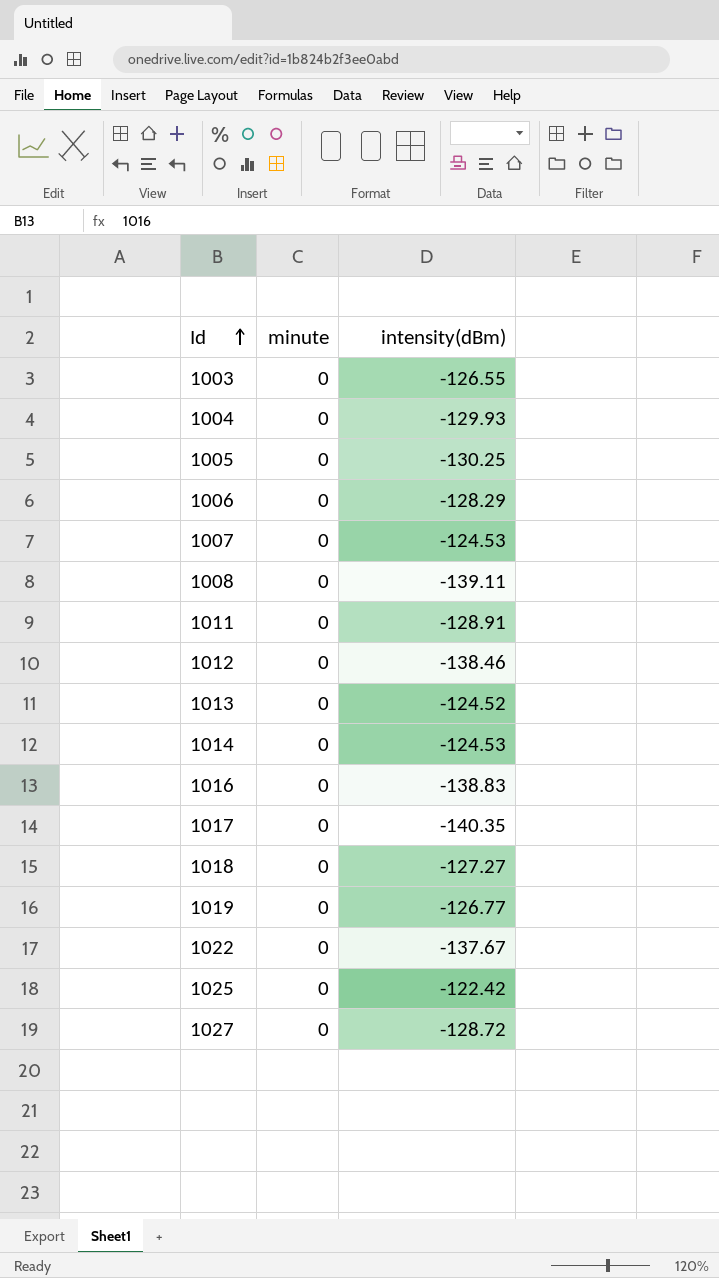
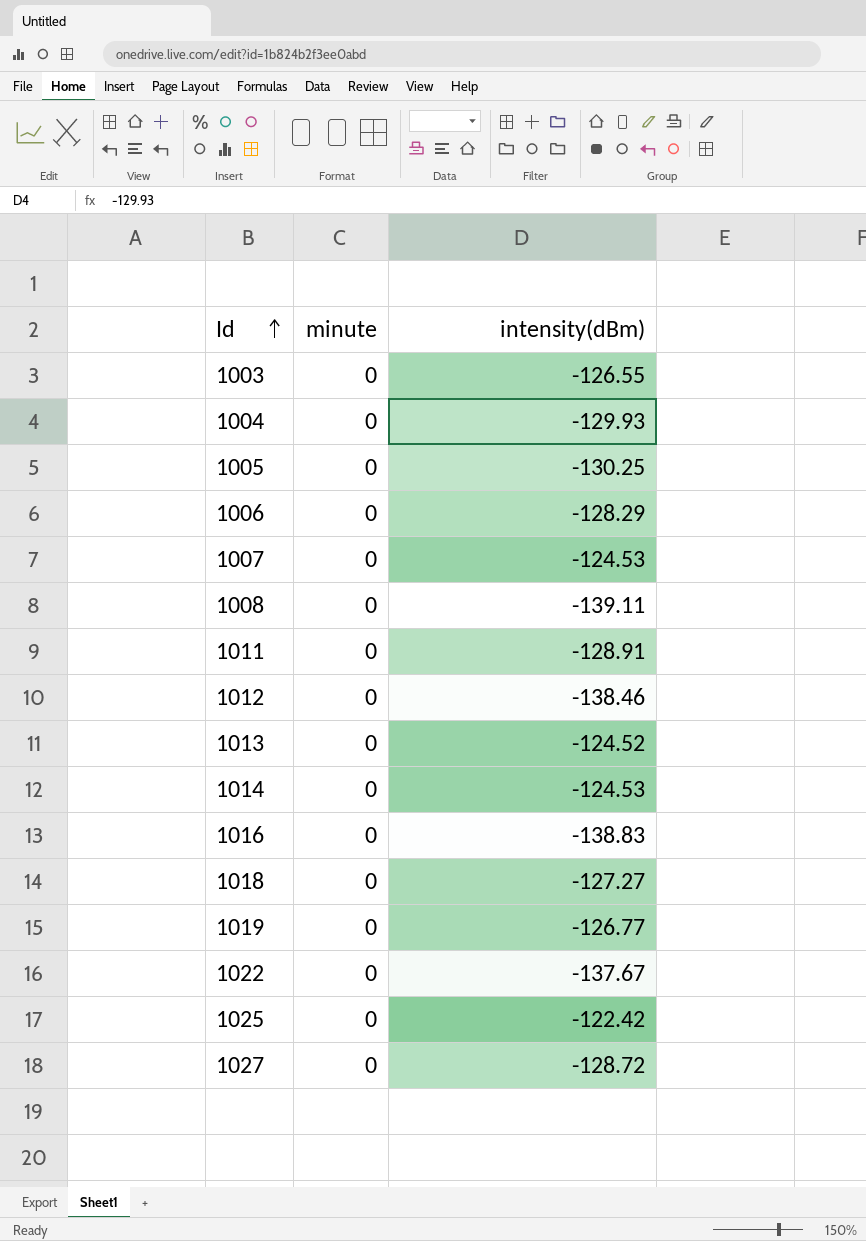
row 1017: 0 | -140.35 -> none

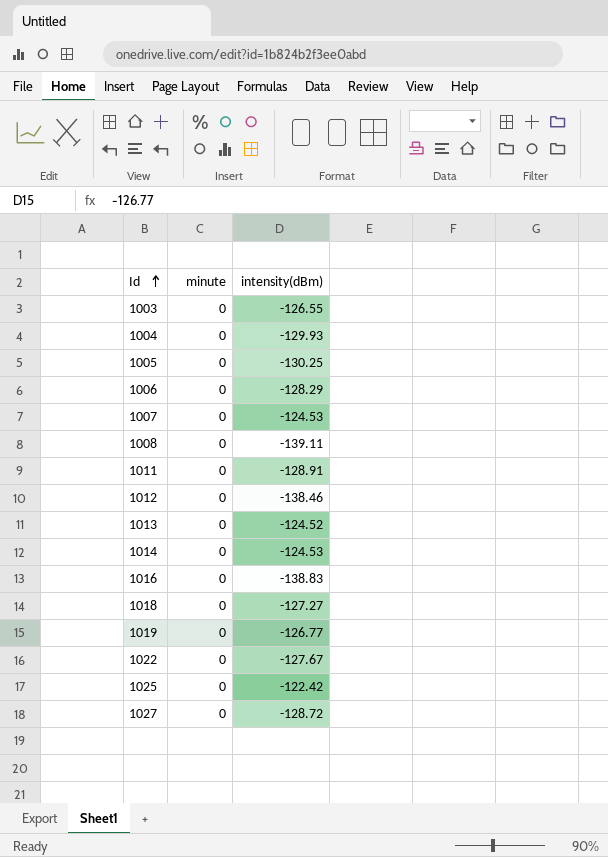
1022 | intensity(dBm): -137.67 -> -127.67

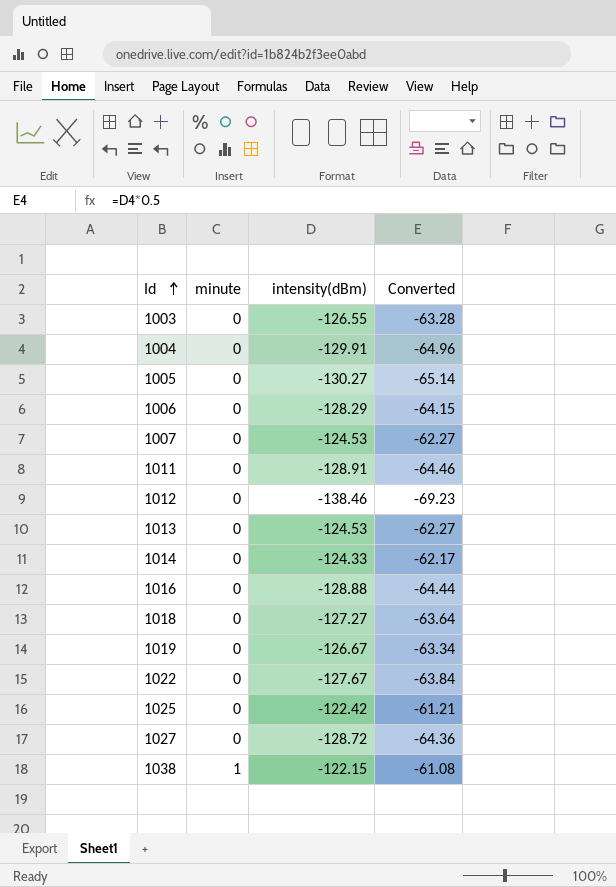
column Converted | formula: none -> [intensity(dBm)] * 0.5
row 1008: 0 | -139.11 -> none
1004 | intensity(dBm): -129.93 -> -129.91
1005 | intensity(dBm): -130.25 -> -130.27
1013 | intensity(dBm): -124.52 -> -124.53
1014 | intensity(dBm): -124.53 -> -124.33
1016 | intensity(dBm): -138.83 -> -128.88
1019 | intensity(dBm): -126.77 -> -126.67
row 1038: none -> 1 | -122.15 | -61.08

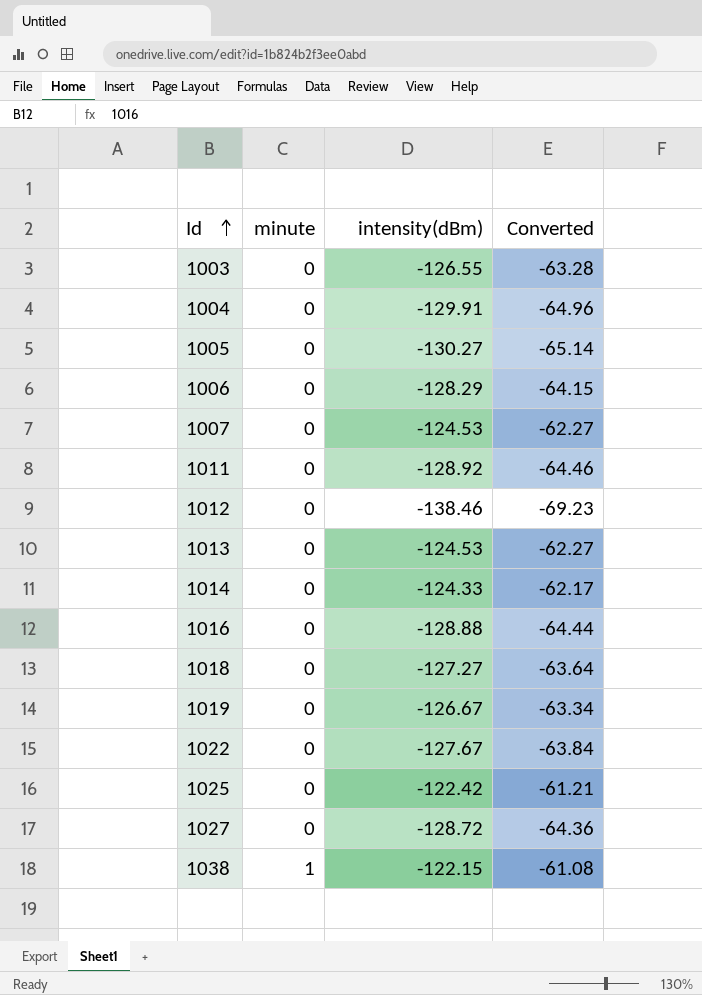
1011 | intensity(dBm): -128.91 -> -128.92

